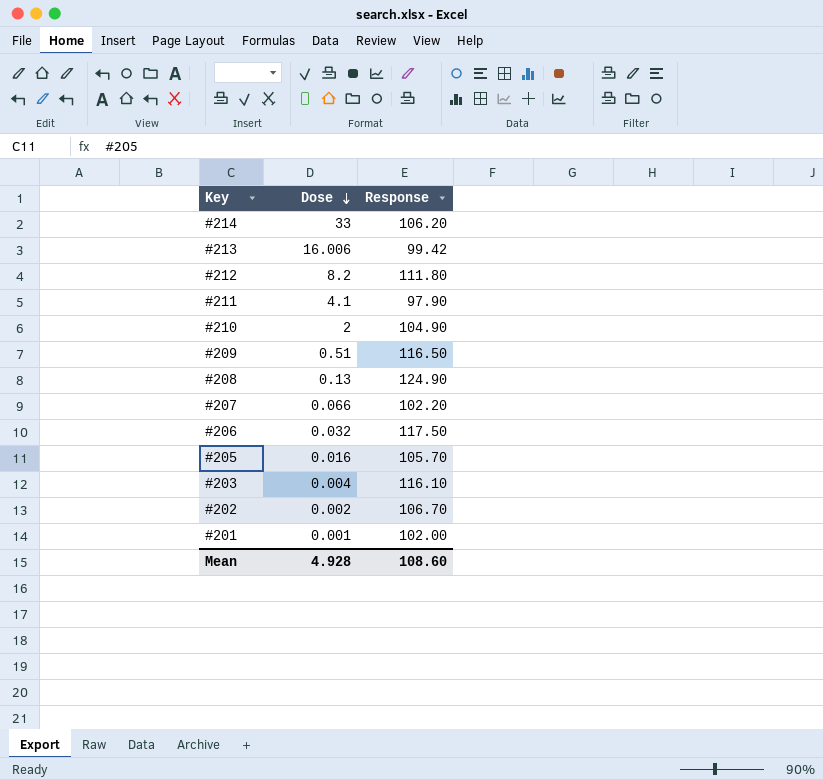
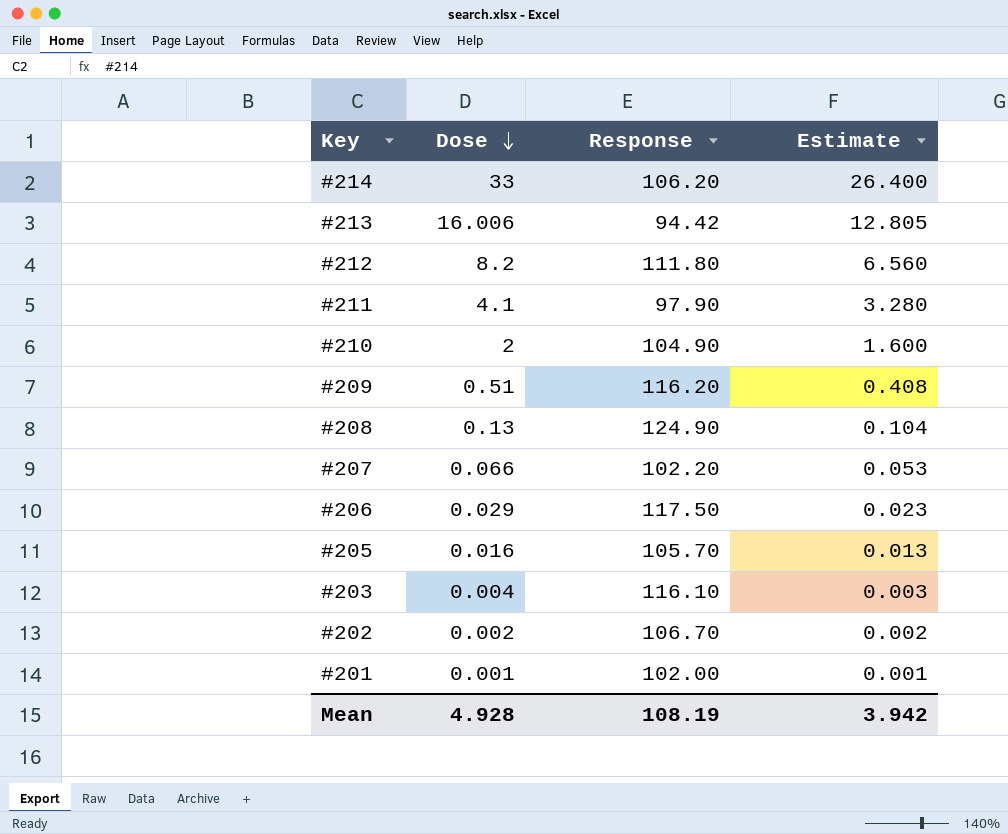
column Estimate | formula: none -> [Dose] * 0.8
#213 | Response: 99.42 -> 94.42
#209 | Response: 116.50 -> 116.20
#206 | Dose: 0.032 -> 0.029
Mean | Response: 108.60 -> 108.19

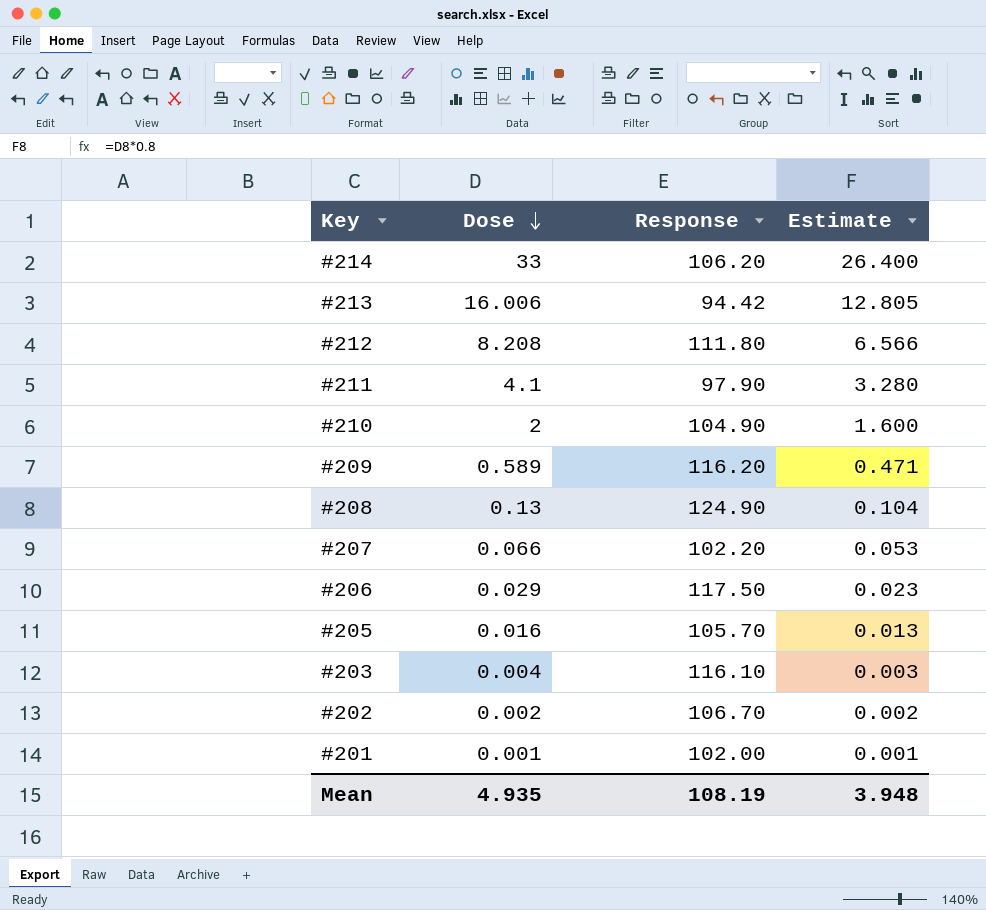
#212 | Dose: 8.2 -> 8.208
#212 | Estimate: 6.560 -> 6.566
#209 | Dose: 0.51 -> 0.589
#209 | Estimate: 0.408 -> 0.471
Mean | Dose: 4.928 -> 4.935
Mean | Estimate: 3.942 -> 3.948

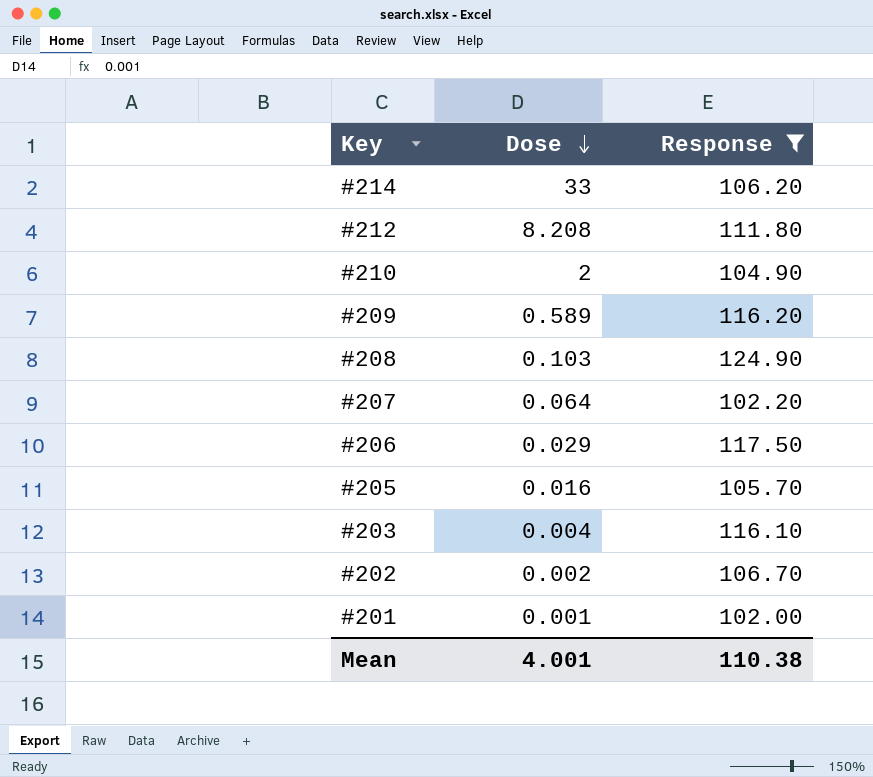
filter: none -> Response >= 102.00
column Estimate | formula: [Dose] * 0.8 -> none
#208 | Dose: 0.13 -> 0.103
#207 | Dose: 0.066 -> 0.064
Mean | Dose: 4.935 -> 4.001
Mean | Response: 108.19 -> 110.38

